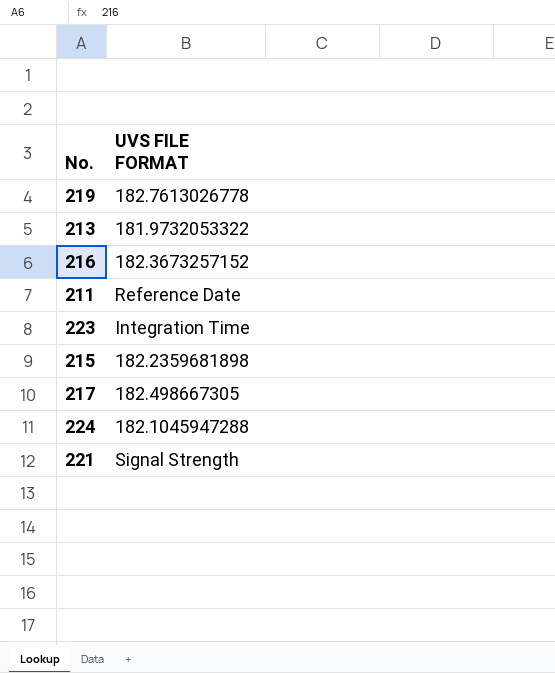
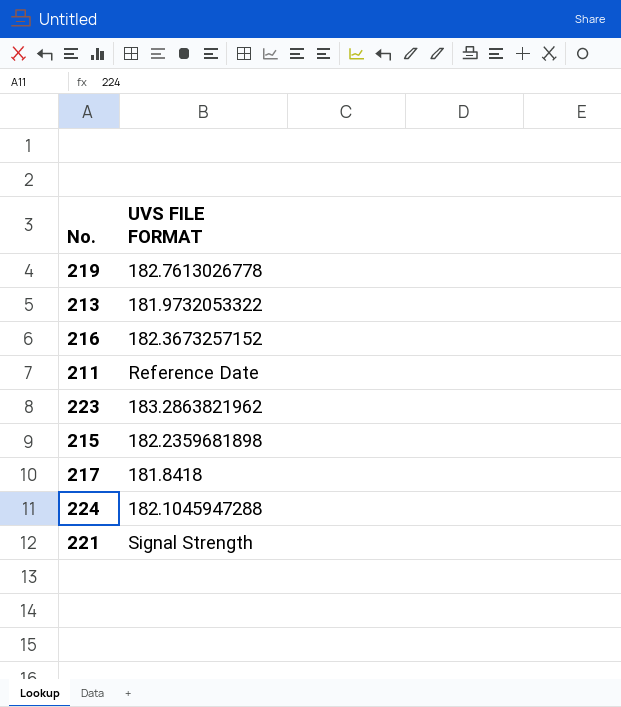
223 | UVS FILE FORMAT: Integration Time -> 183.2863821962
217 | UVS FILE FORMAT: 182.498667305 -> 181.8418

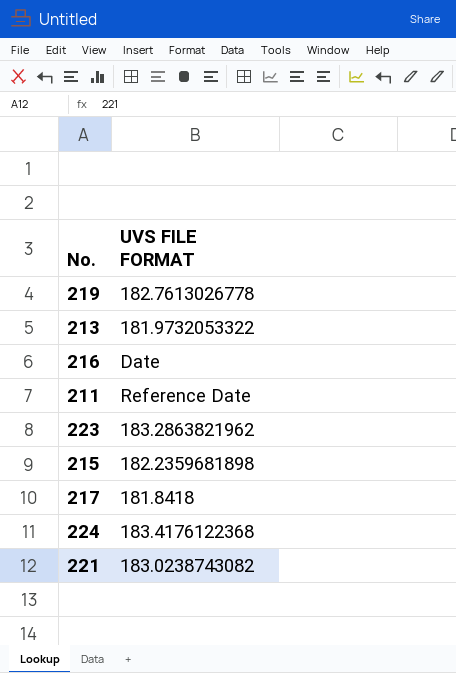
216 | UVS FILE FORMAT: 182.3673257152 -> Date
224 | UVS FILE FORMAT: 182.1045947288 -> 183.4176122368
221 | UVS FILE FORMAT: Signal Strength -> 183.0238743082

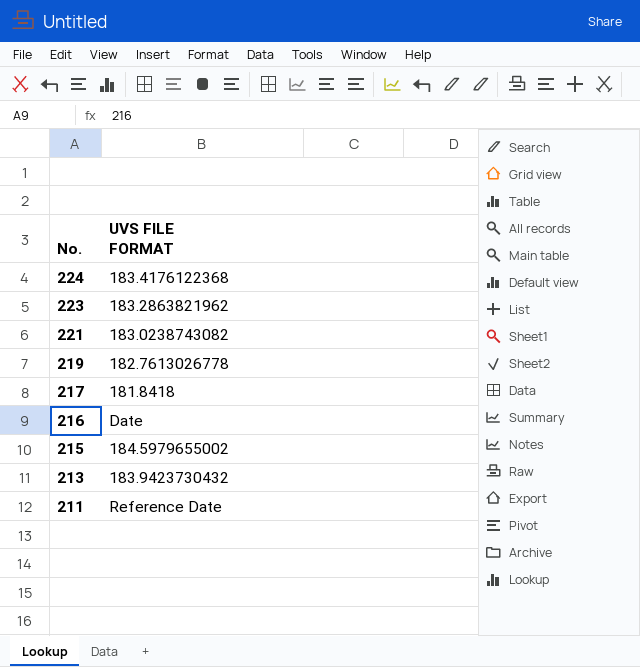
row order: none -> No. descending
215 | UVS FILE FORMAT: 182.2359681898 -> 184.5979655002
213 | UVS FILE FORMAT: 181.9732053322 -> 183.9423730432

